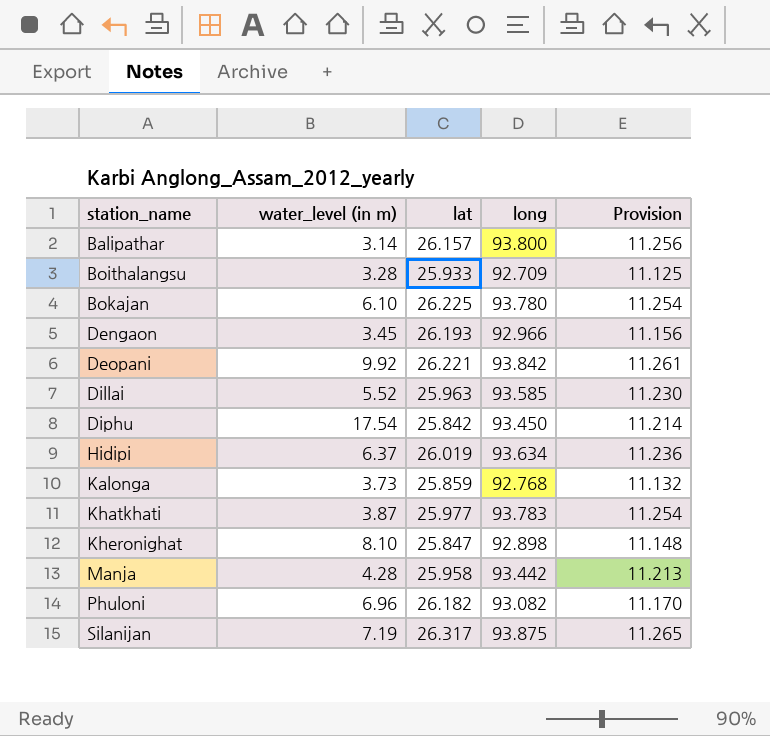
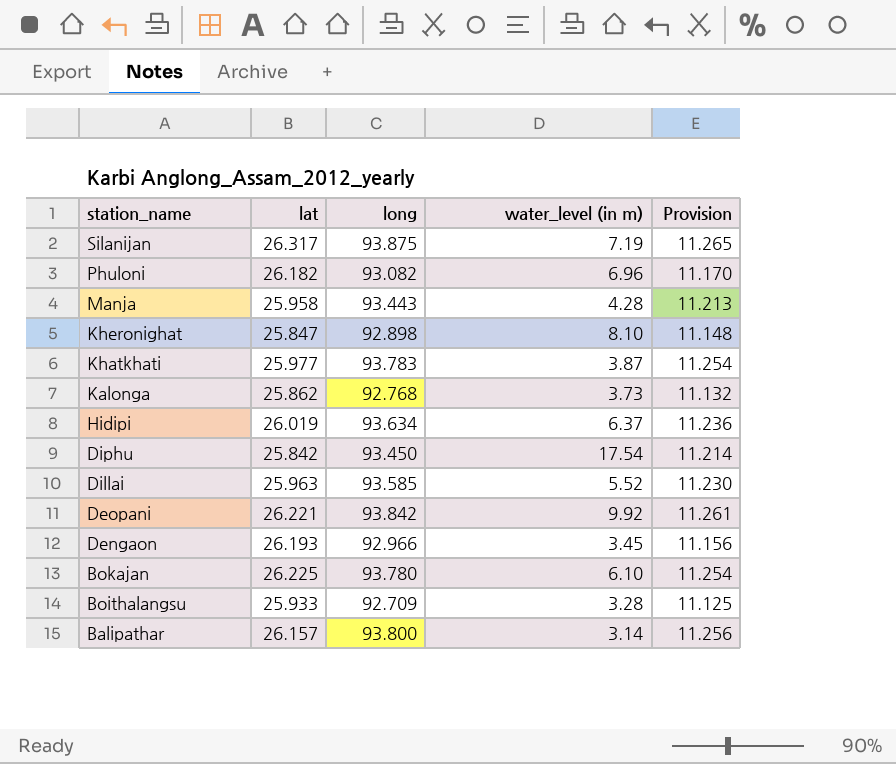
row order: station_name ascending -> station_name descending
column water_level (in m) | position: 2 -> 4
Manja | long: 93.442 -> 93.443
Kalonga | lat: 25.859 -> 25.862

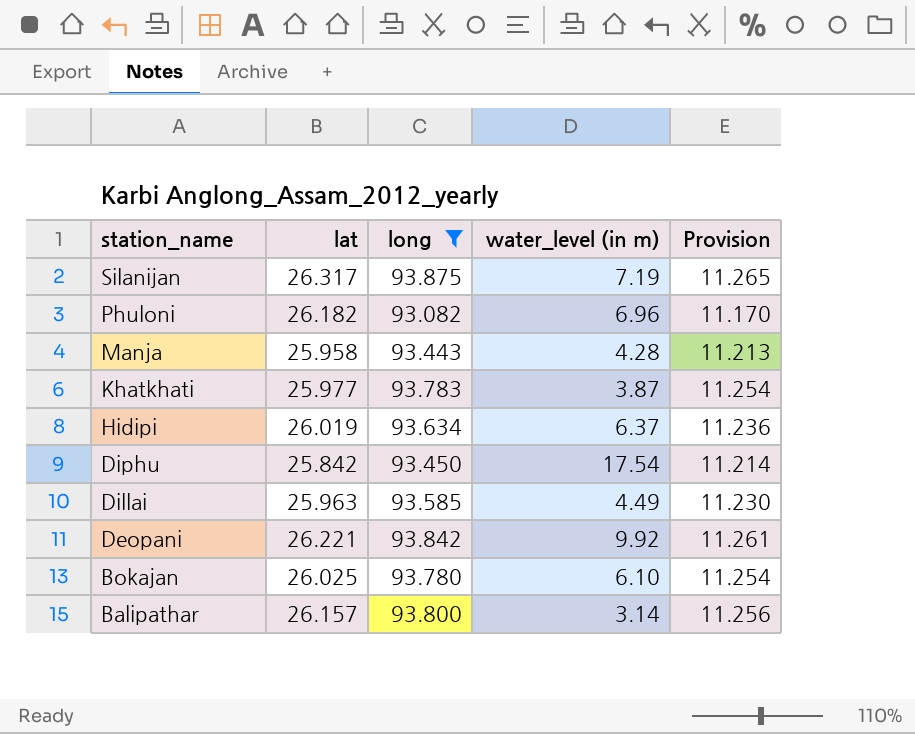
filter: none -> long >= 93.082
Dillai | water_level (in m): 5.52 -> 4.49
Bokajan | lat: 26.225 -> 26.025

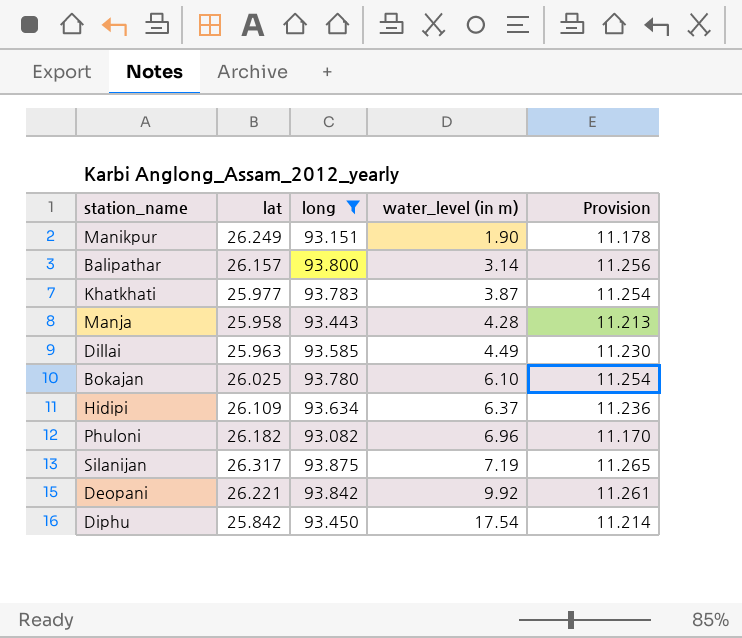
row order: station_name descending -> water_level (in m) ascending
row Manikpur: none -> 26.249 | 93.151 | 1.90 | 11.178
Hidipi | lat: 26.019 -> 26.109

